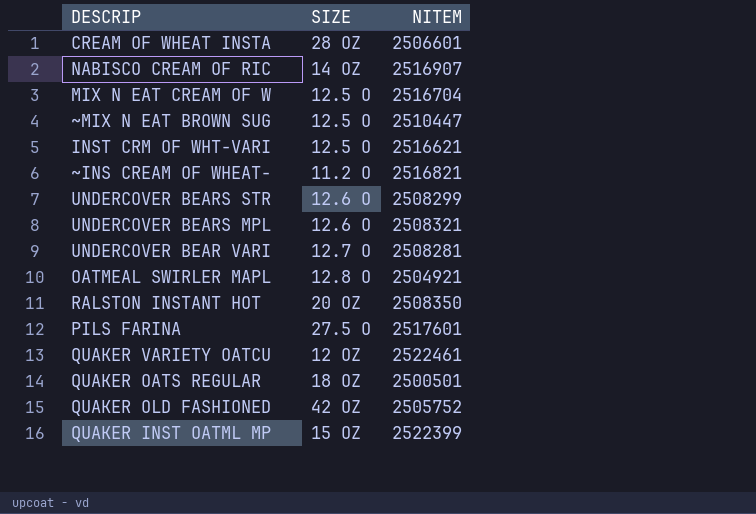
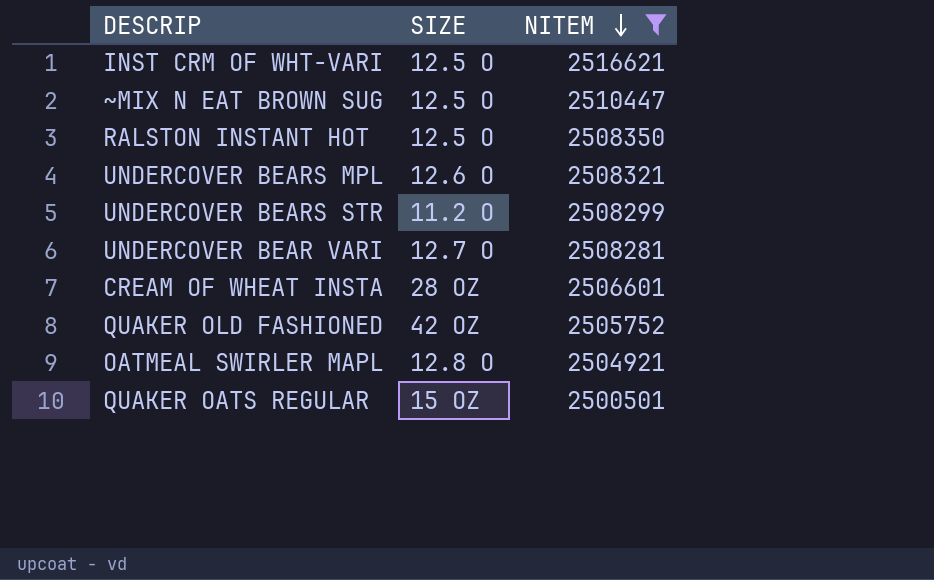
filter: none -> NITEM <= 2516621
row order: none -> NITEM descending
RALSTON INSTANT HOT | SIZE: 20 OZ -> 12.5 O
UNDERCOVER BEARS STR | SIZE: 12.6 O -> 11.2 O
QUAKER OATS REGULAR | SIZE: 18 OZ -> 15 OZ

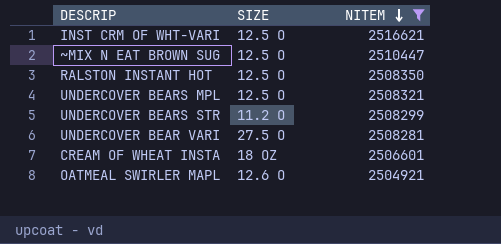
row QUAKER OLD FASHIONED: 42 OZ | 2505752 -> none
row QUAKER OATS REGULAR: 15 OZ | 2500501 -> none
UNDERCOVER BEARS MPL | SIZE: 12.6 O -> 12.5 O
UNDERCOVER BEAR VARI | SIZE: 12.7 O -> 27.5 O
CREAM OF WHEAT INSTA | SIZE: 28 OZ -> 18 OZ
OATMEAL SWIRLER MAPL | SIZE: 12.8 O -> 12.6 O

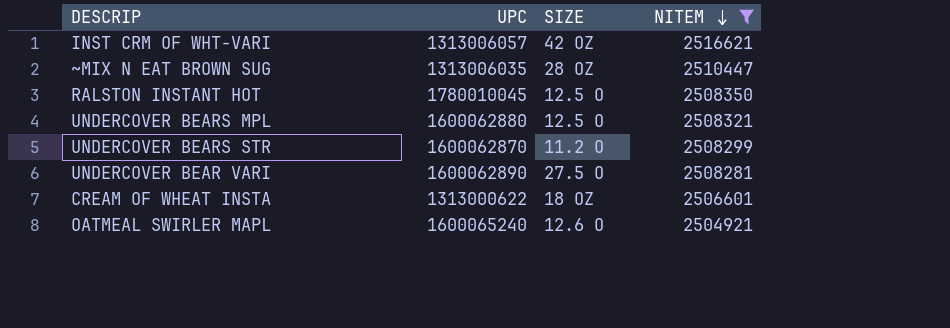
column UPC | position: none -> 2
INST CRM OF WHT-VARI | SIZE: 12.5 O -> 42 OZ
~MIX N EAT BROWN SUG | SIZE: 12.5 O -> 28 OZ

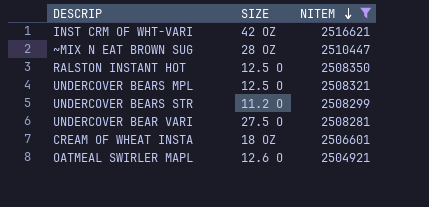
column UPC | position: 2 -> none

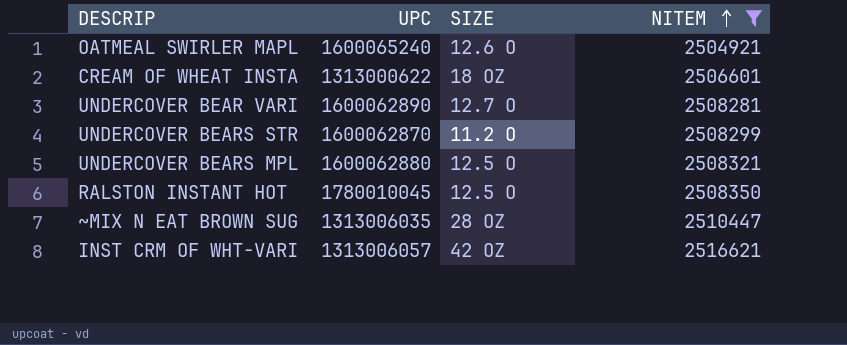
row order: NITEM descending -> NITEM ascending
column UPC | position: none -> 2
UNDERCOVER BEAR VARI | SIZE: 27.5 O -> 12.7 O

